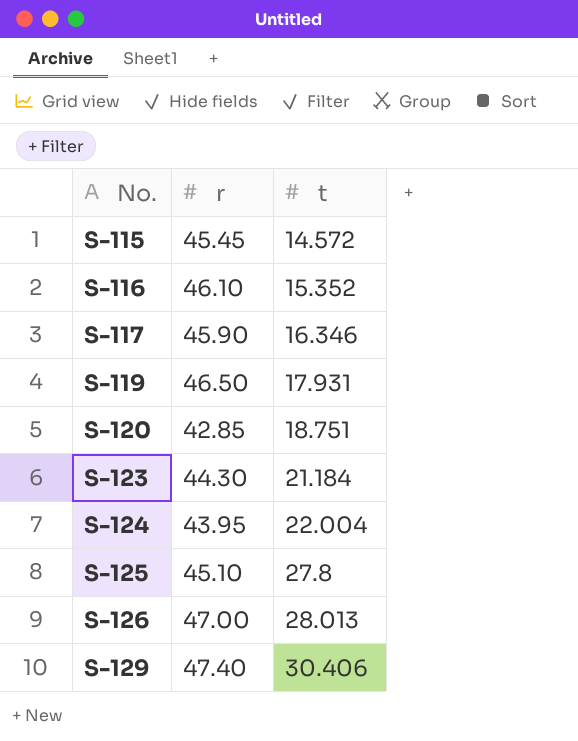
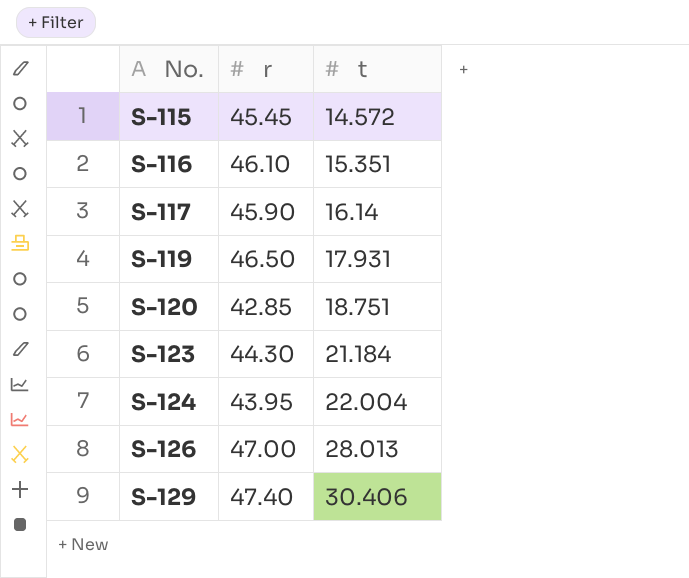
row S-125: 45.10 | 27.8 -> none
S-116 | t: 15.352 -> 15.351
S-117 | t: 16.346 -> 16.14

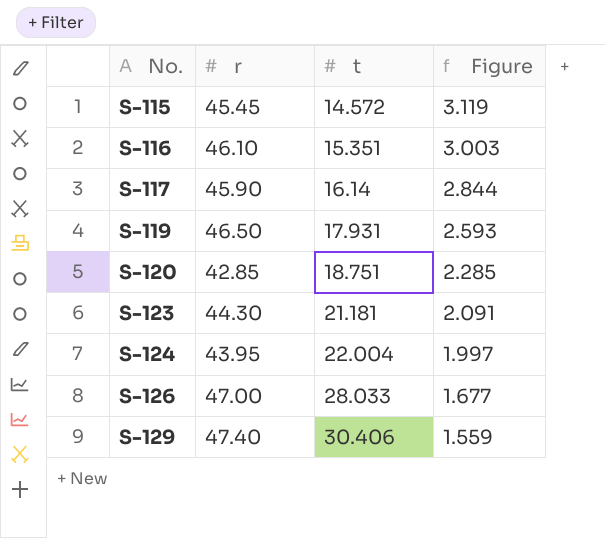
column Figure | formula: none -> [r] / [t]
S-123 | t: 21.184 -> 21.181
S-126 | t: 28.013 -> 28.033

